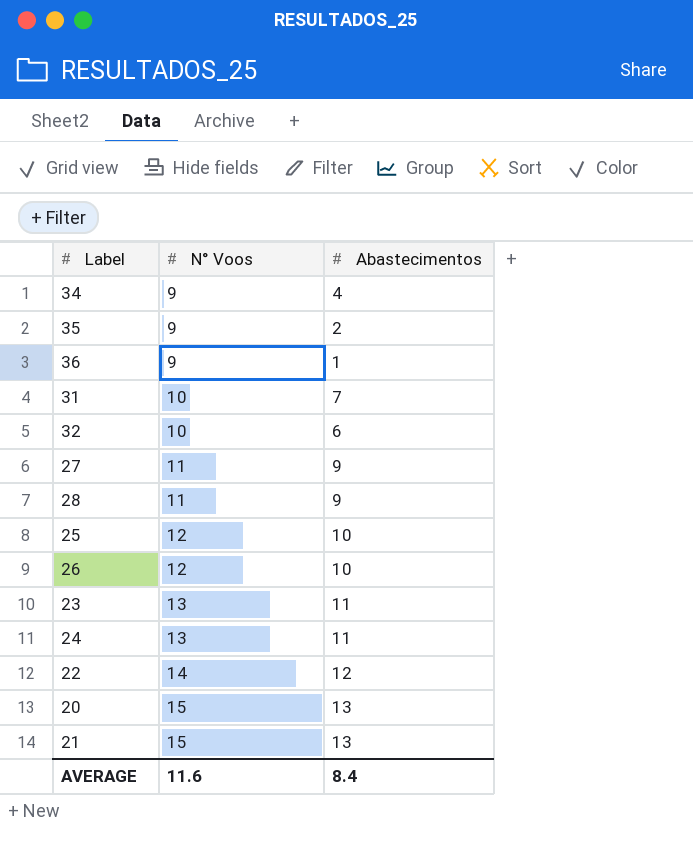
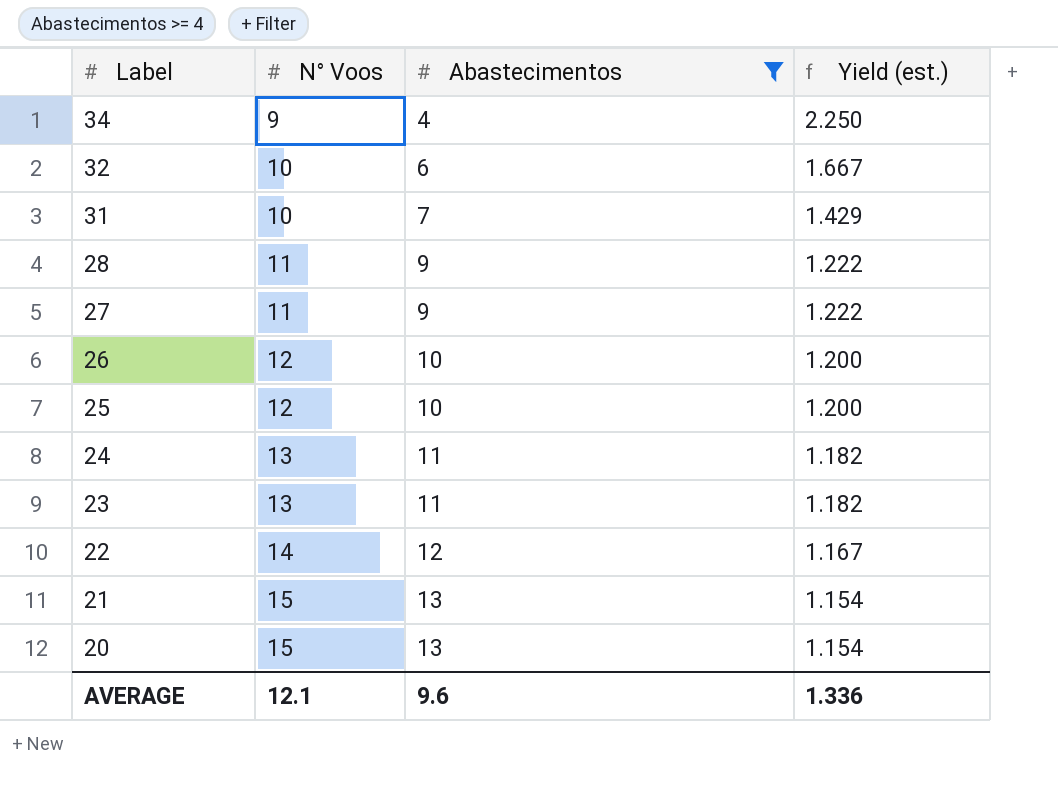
filter: none -> Abastecimentos >= 4
row order: N° Voos ascending -> Label descending
column Yield (est.) | formula: none -> [N° Voos] / [Abastecimentos]
AVERAGE | N° Voos: 11.6 -> 12.1
AVERAGE | Abastecimentos: 8.4 -> 9.6

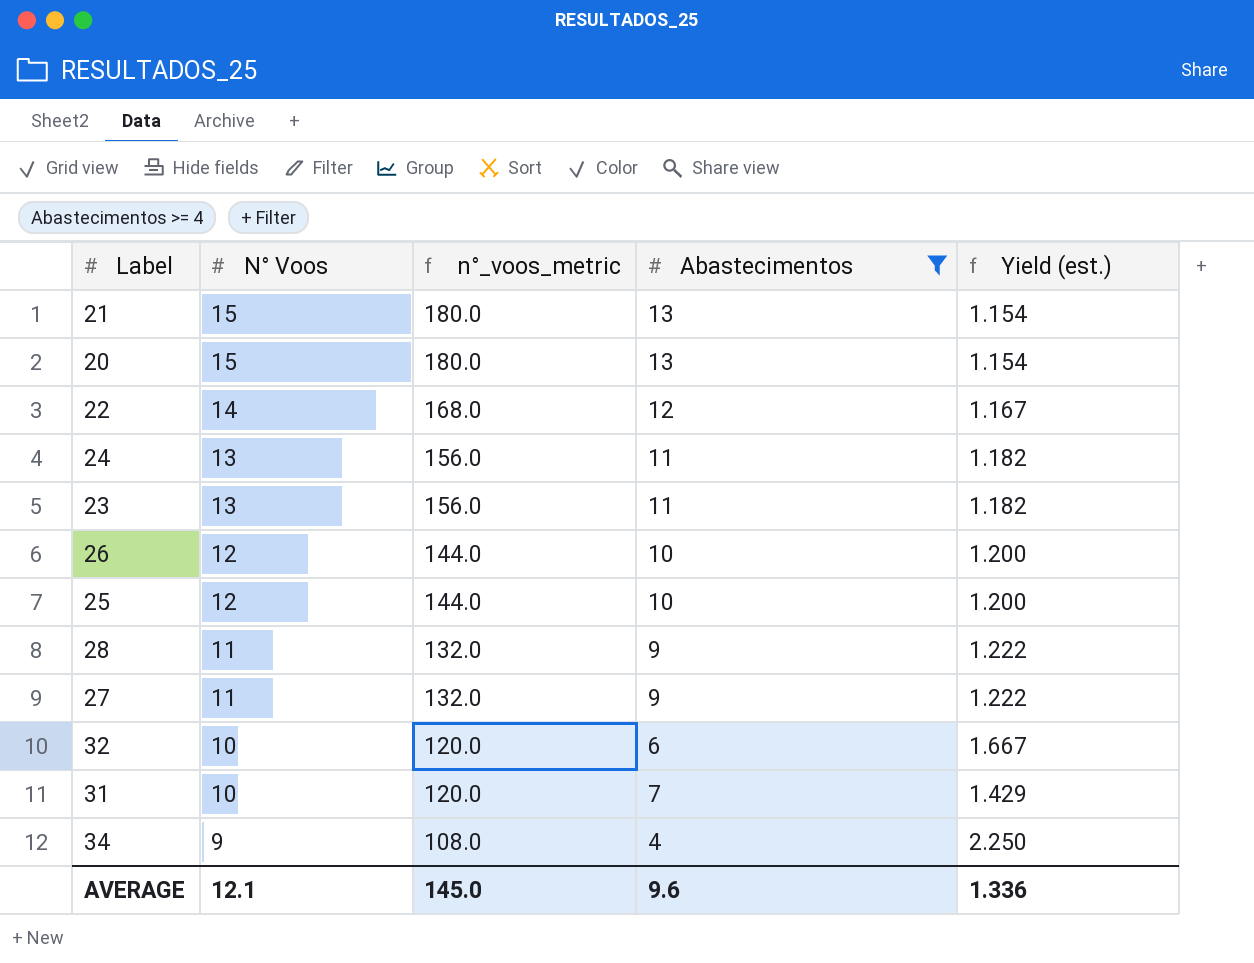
row order: Label descending -> N° Voos descending
column n°_voos_metric | formula: none -> [N° Voos] * 12

